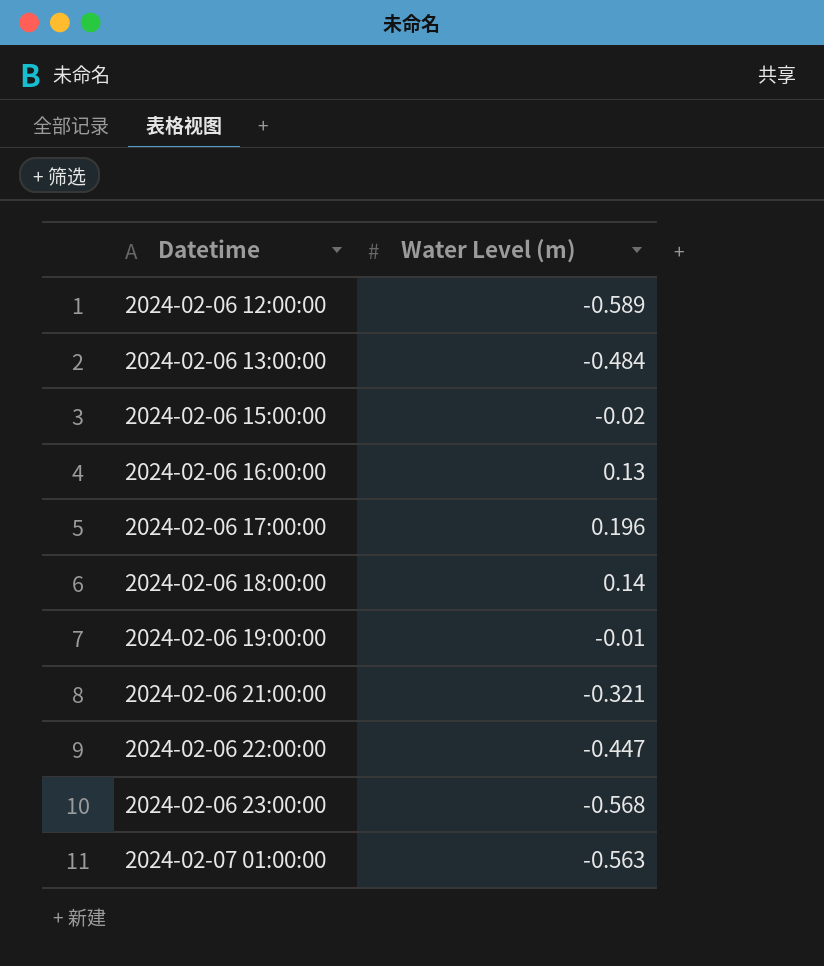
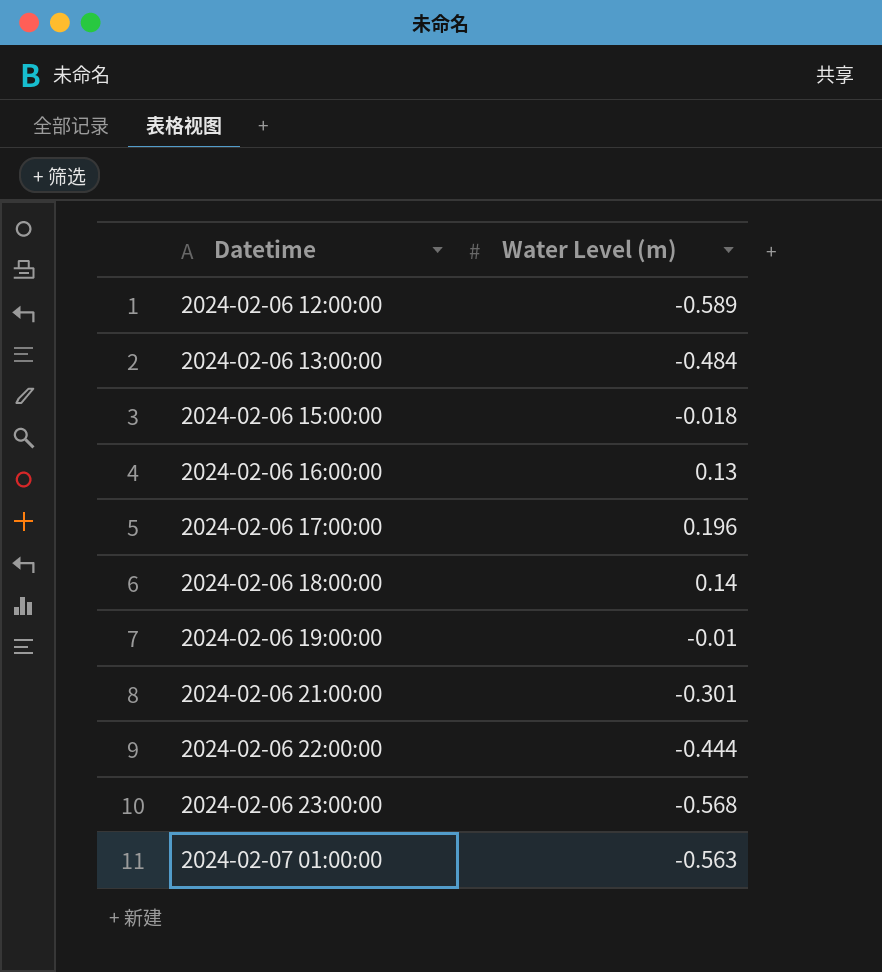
2024-02-06 15:00:00 | Water Level (m): -0.02 -> -0.018
2024-02-06 21:00:00 | Water Level (m): -0.321 -> -0.301
2024-02-06 22:00:00 | Water Level (m): -0.447 -> -0.444

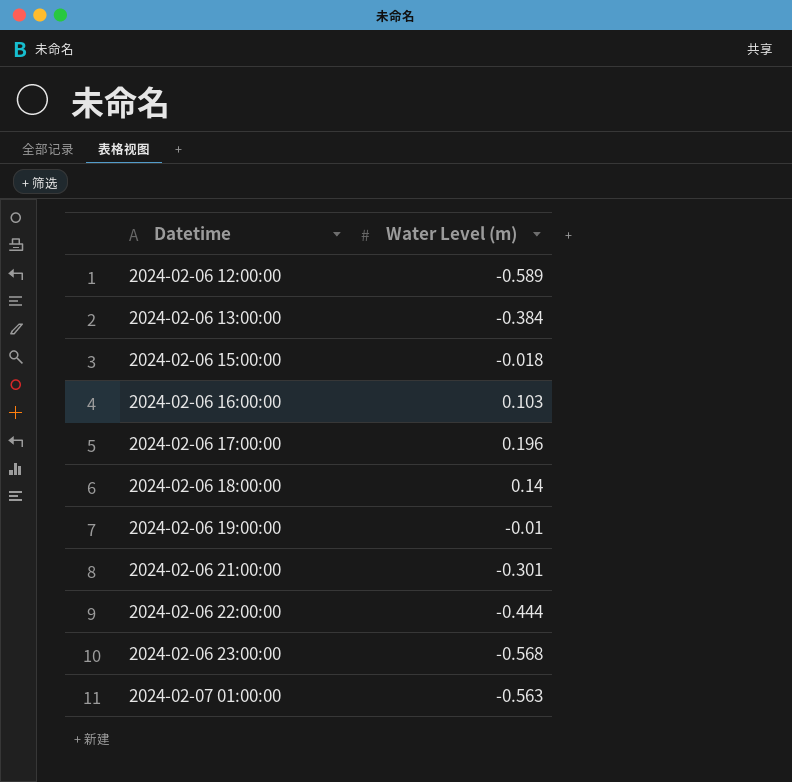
2024-02-06 13:00:00 | Water Level (m): -0.484 -> -0.384
2024-02-06 16:00:00 | Water Level (m): 0.13 -> 0.103

